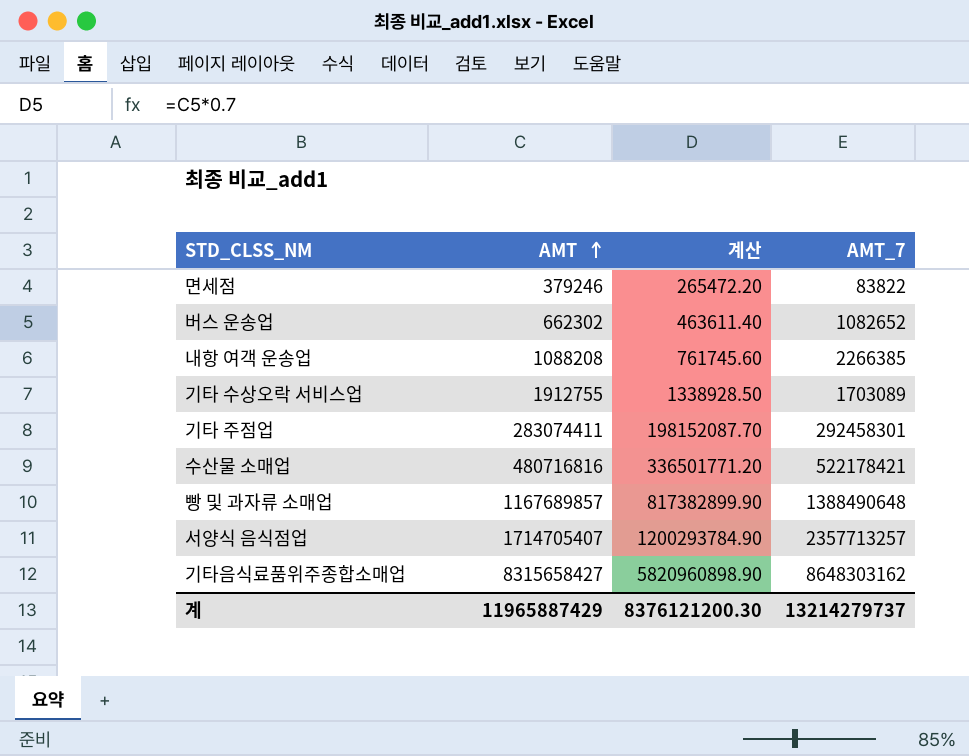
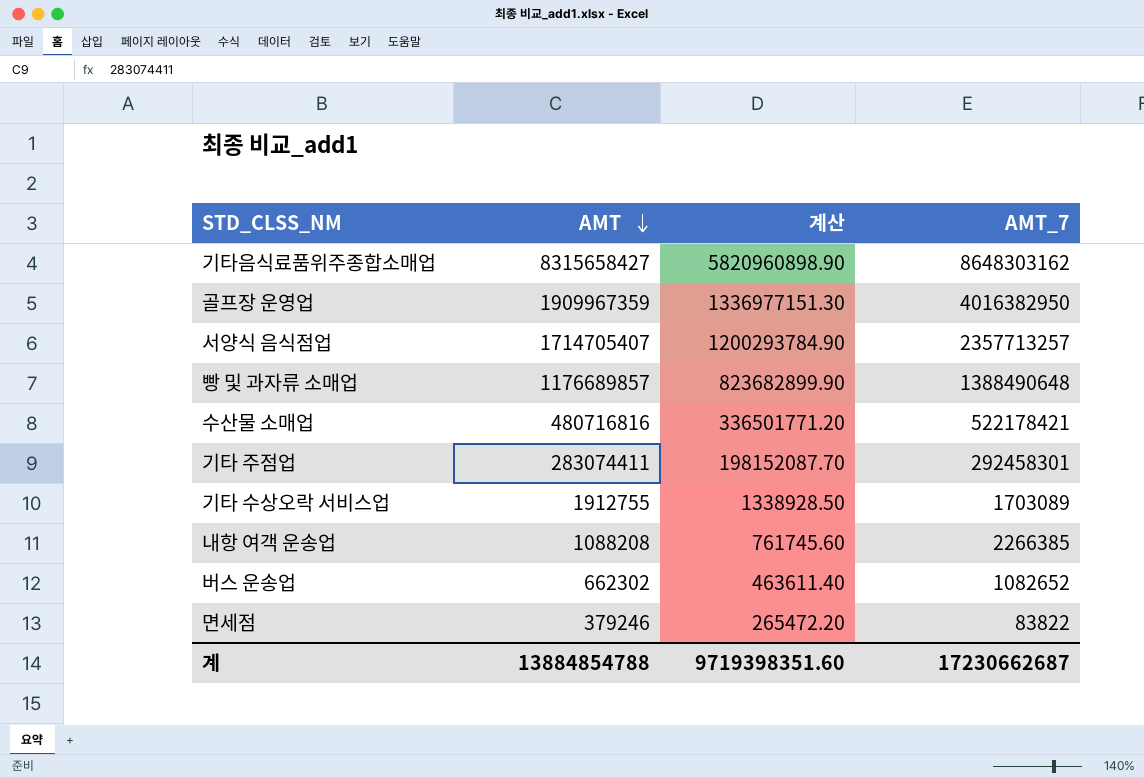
row order: AMT ascending -> AMT descending
row 골프장 운영업: none -> 1909967359 | 1336977151.30 | 4016382950
빵 및 과자류 소매업 | AMT: 1167689857 -> 1176689857
빵 및 과자류 소매업 | 계산: 817382899.90 -> 823682899.90
계 | AMT: 11965887429 -> 13884854788
계 | 계산: 8376121200.30 -> 9719398351.60
계 | AMT_7: 13214279737 -> 17230662687

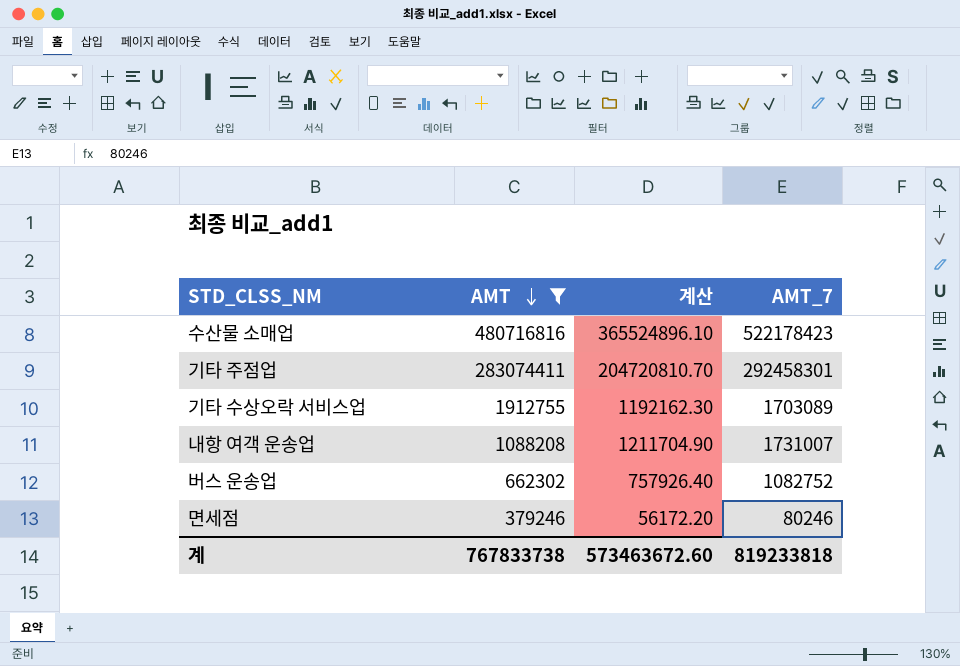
filter: none -> AMT <= 480716816
column 계산 | formula: [AMT] * 0.7 -> [AMT_7] * 0.7
수산물 소매업 | AMT_7: 522178421 -> 522178423
내항 여객 운송업 | AMT_7: 2266385 -> 1731007
버스 운송업 | AMT_7: 1082652 -> 1082752
면세점 | AMT_7: 83822 -> 80246
계 | AMT: 13884854788 -> 767833738
계 | 계산: 9719398351.60 -> 573463672.60
계 | AMT_7: 17230662687 -> 819233818

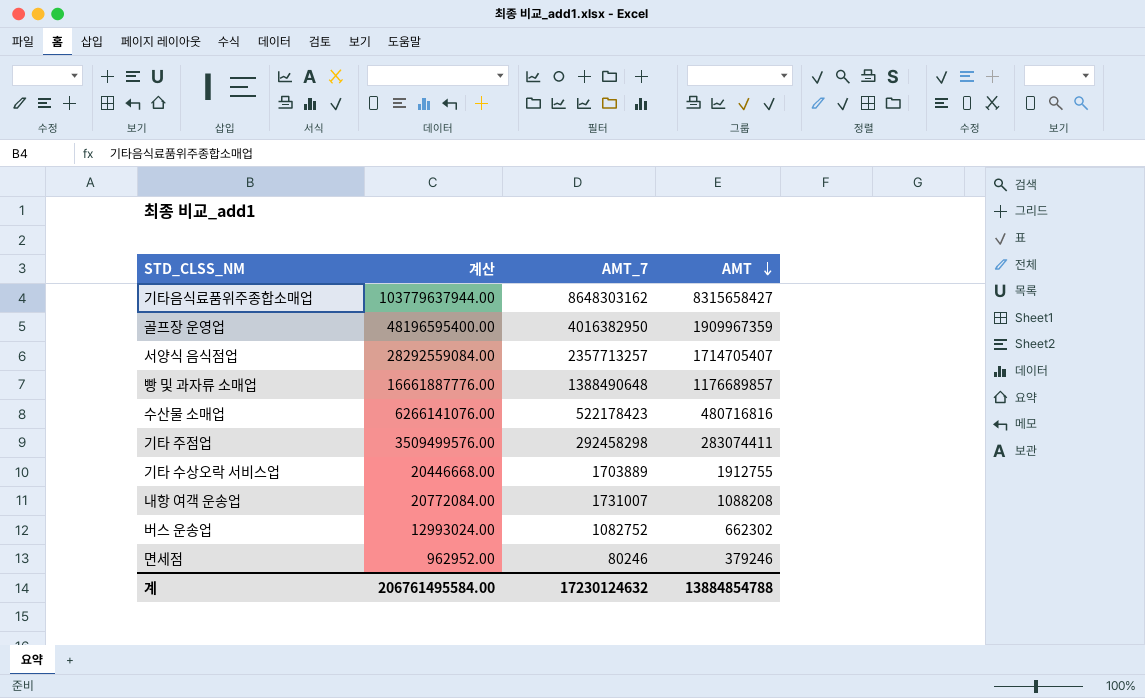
filter: AMT <= 480716816 -> none
column 계산 | formula: [AMT_7] * 0.7 -> [AMT_7] * 12
column AMT | position: 2 -> 4
기타 주점업 | AMT_7: 292458301 -> 292458298
기타 수상오락 서비스업 | AMT_7: 1703089 -> 1703889
계 | 계산: 573463672.60 -> 206761495584.00
계 | AMT_7: 819233818 -> 17230124632
계 | AMT: 767833738 -> 13884854788

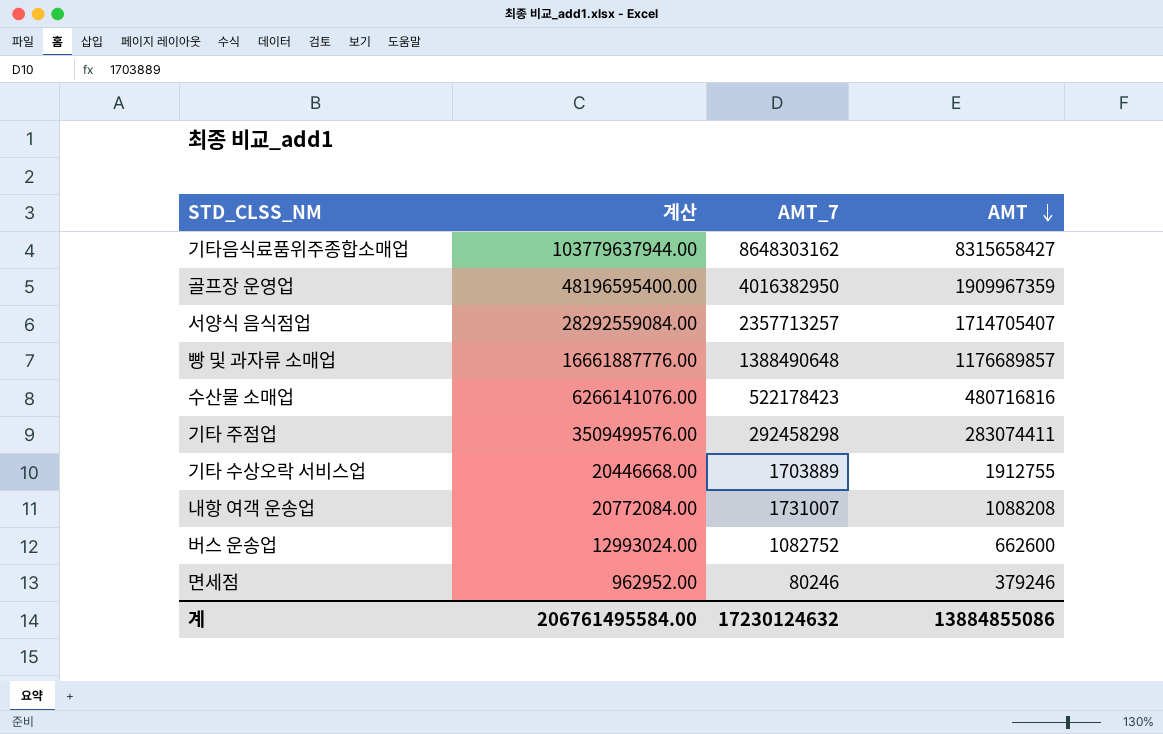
버스 운송업 | AMT: 662302 -> 662600
계 | AMT: 13884854788 -> 13884855086

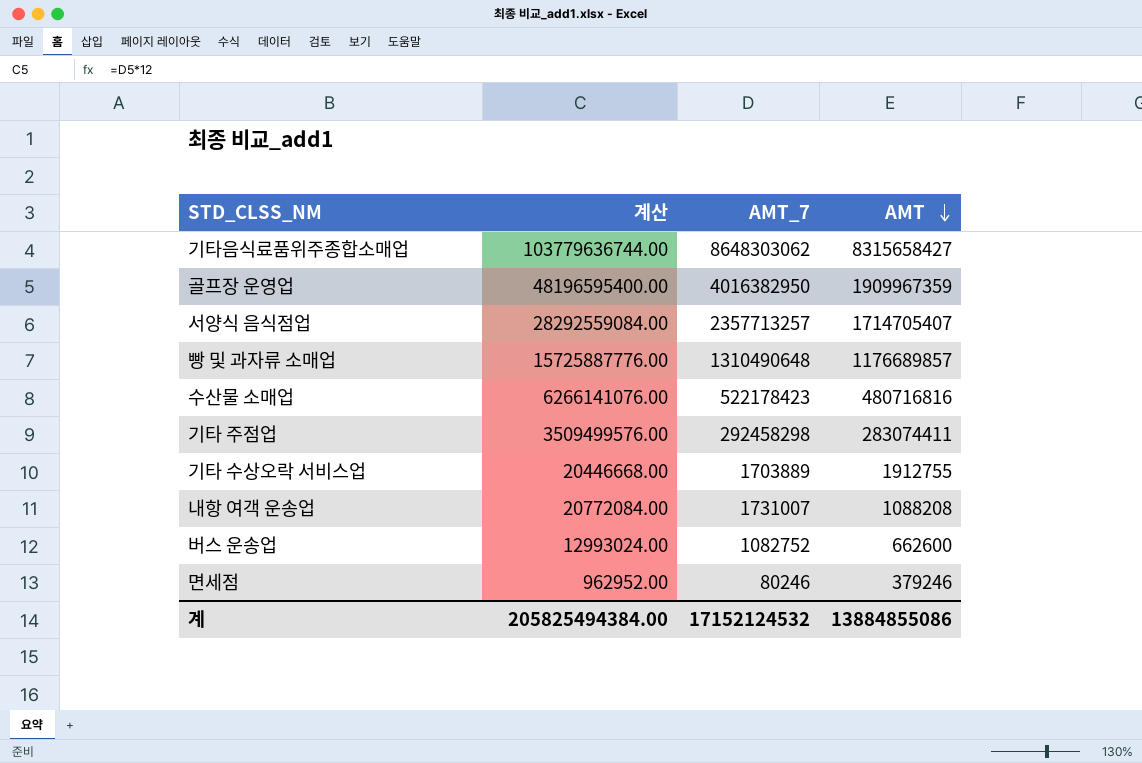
기타음식료품위주종합소매업 | 계산: 103779637944.00 -> 103779636744.00
기타음식료품위주종합소매업 | AMT_7: 8648303162 -> 8648303062
빵 및 과자류 소매업 | 계산: 16661887776.00 -> 15725887776.00
빵 및 과자류 소매업 | AMT_7: 1388490648 -> 1310490648
계 | 계산: 206761495584.00 -> 205825494384.00
계 | AMT_7: 17230124632 -> 17152124532

